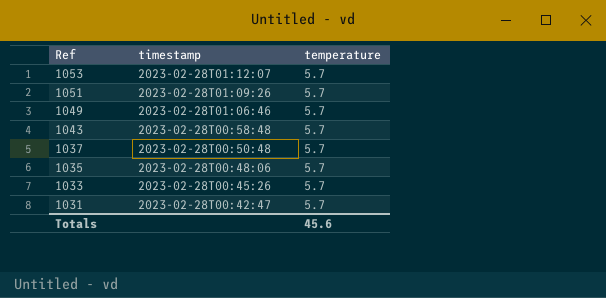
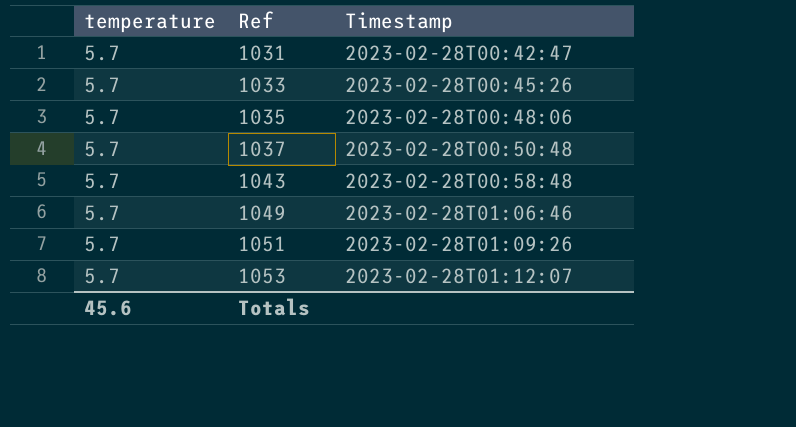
row order: Ref descending -> Ref ascending
column temperature | position: 3 -> 1
column name: timestamp -> Timestamp

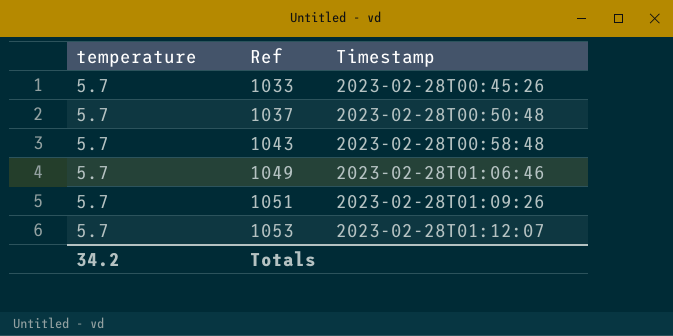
row 1031: 5.7 | 2023-02-28T00:42:47 -> none
row 1035: 5.7 | 2023-02-28T00:48:06 -> none
Totals | temperature: 45.6 -> 34.2

